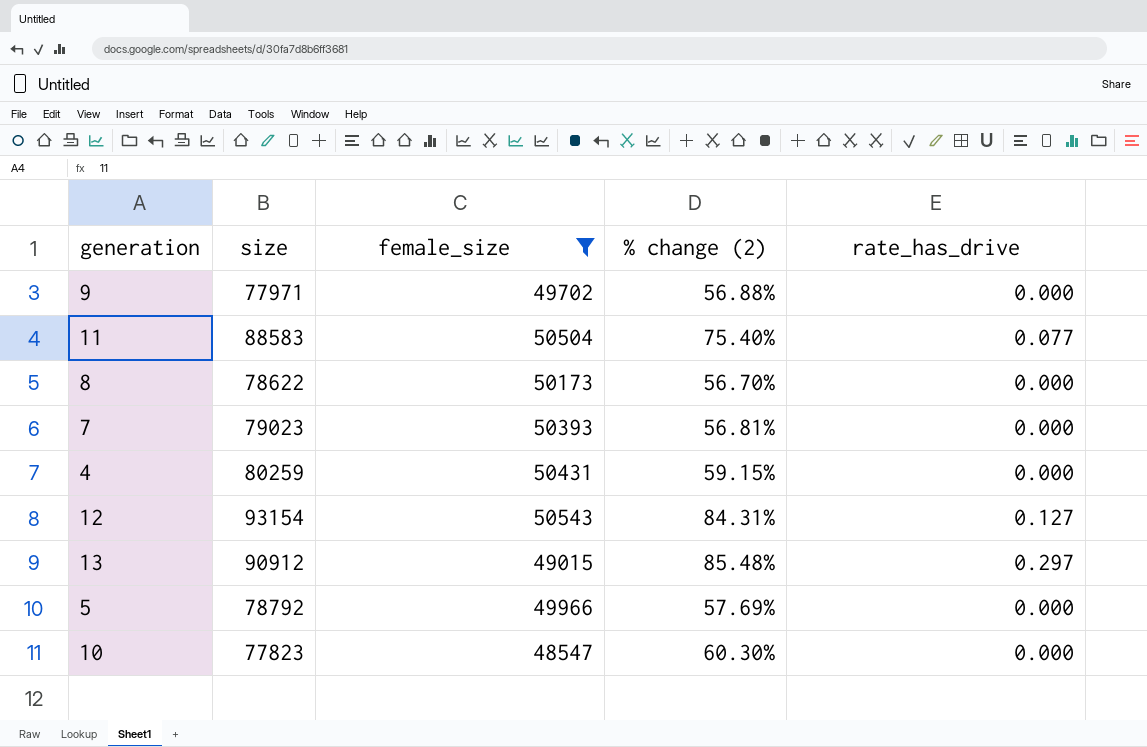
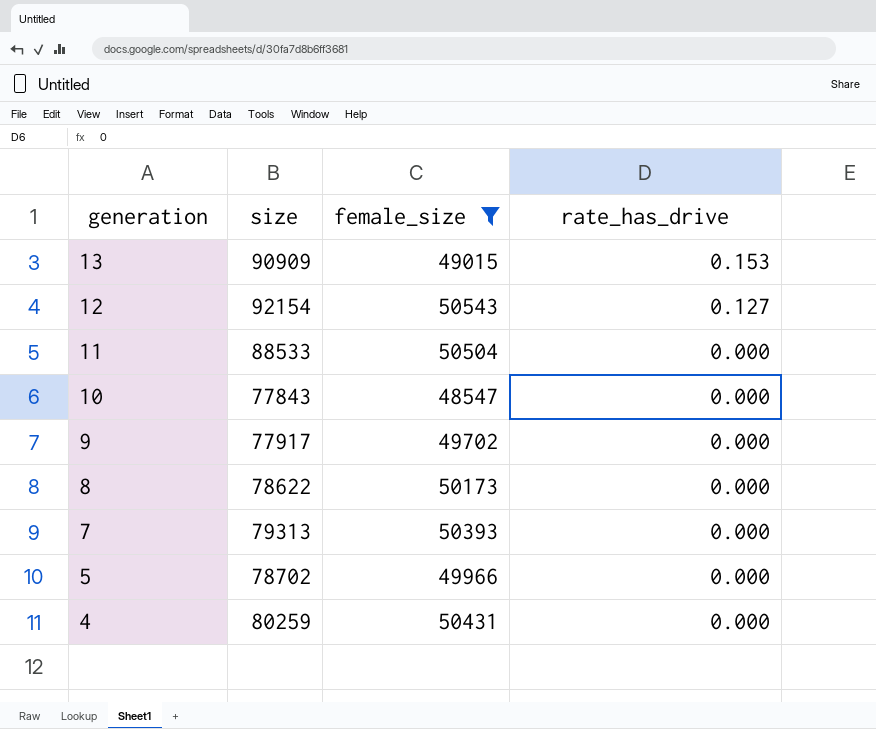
row order: none -> generation descending
column % change (2) | formula: ([size] - [female_size]) / [female_size] -> none
13 | size: 90912 -> 90909
13 | rate_has_drive: 0.297 -> 0.153
12 | size: 93154 -> 92154
11 | size: 88583 -> 88533
11 | rate_has_drive: 0.077 -> 0.000
10 | size: 77823 -> 77843
9 | size: 77971 -> 77917
7 | size: 79023 -> 79313
5 | size: 78792 -> 78702

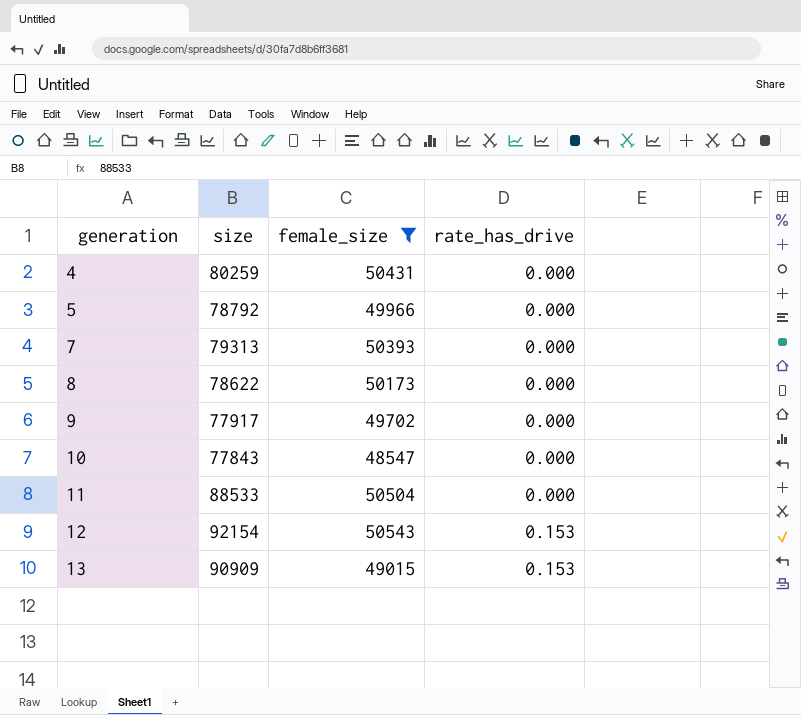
row order: generation descending -> generation ascending
5 | size: 78702 -> 78792
12 | rate_has_drive: 0.127 -> 0.153

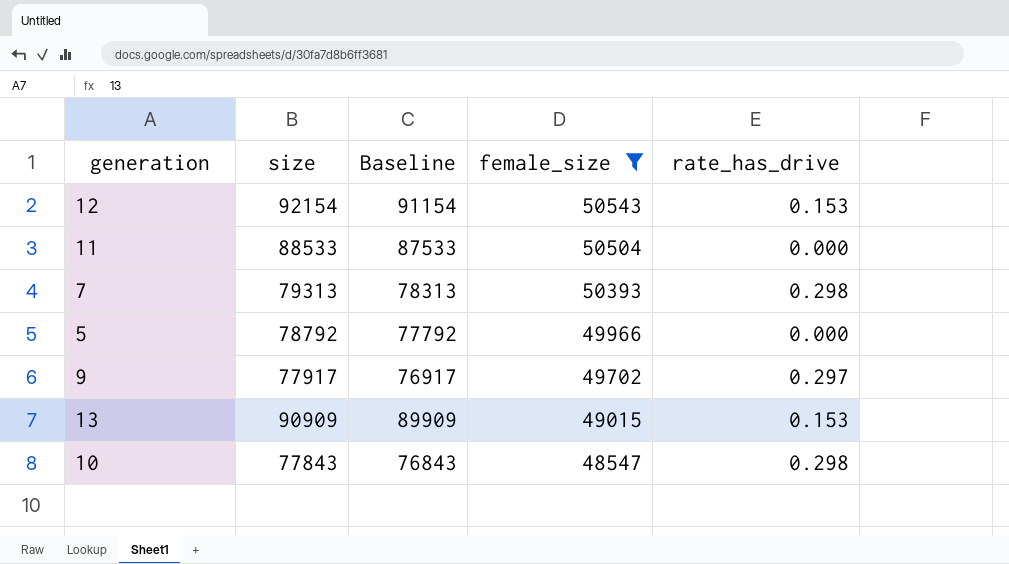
row order: generation ascending -> female_size descending
column Baseline | formula: none -> [size] - 1000
row 4: 80259 | 50431 | 0.000 -> none
row 8: 78622 | 50173 | 0.000 -> none
7 | rate_has_drive: 0.000 -> 0.298
9 | rate_has_drive: 0.000 -> 0.297
10 | rate_has_drive: 0.000 -> 0.298

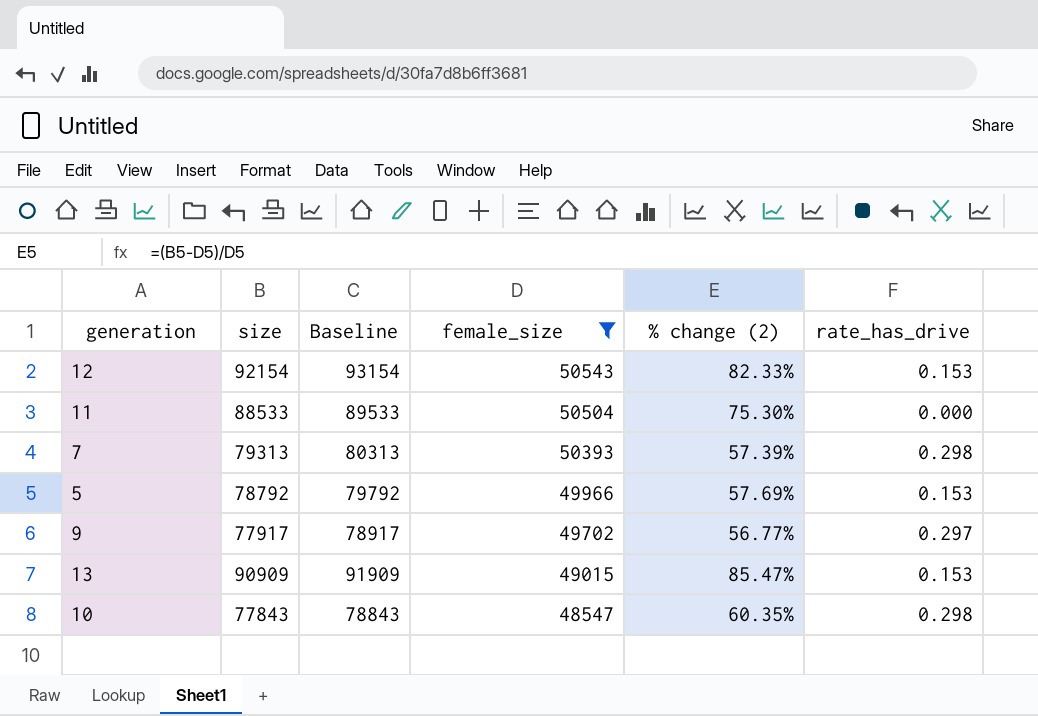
column Baseline | formula: [size] - 1000 -> [size] + 1000
column % change (2) | formula: none -> ([size] - [female_size]) / [female_size]
5 | rate_has_drive: 0.000 -> 0.153

